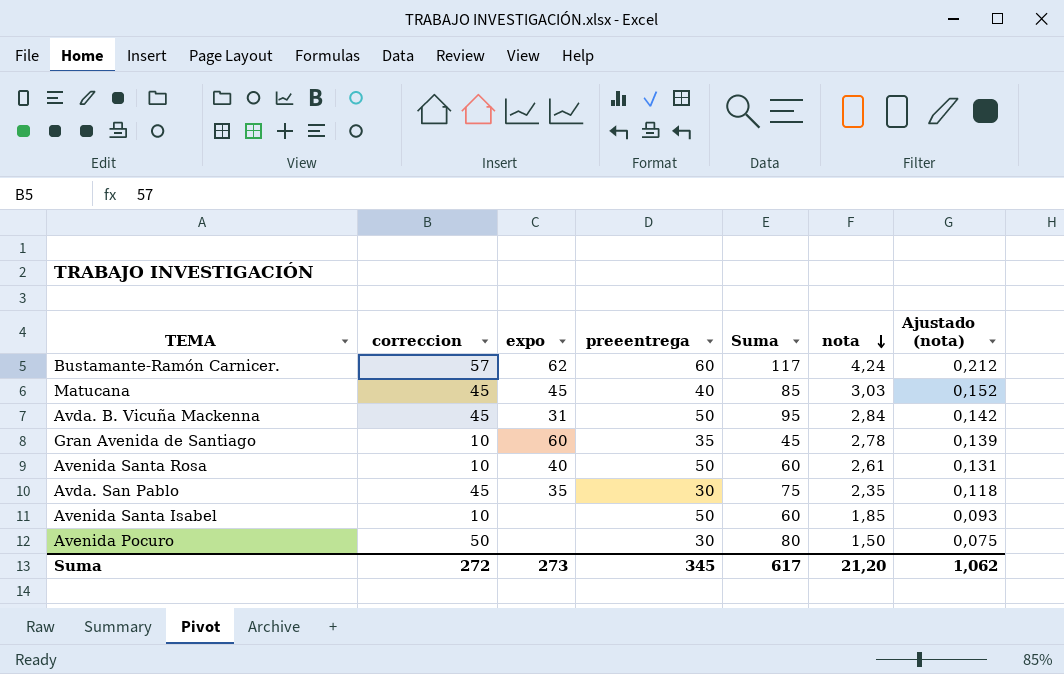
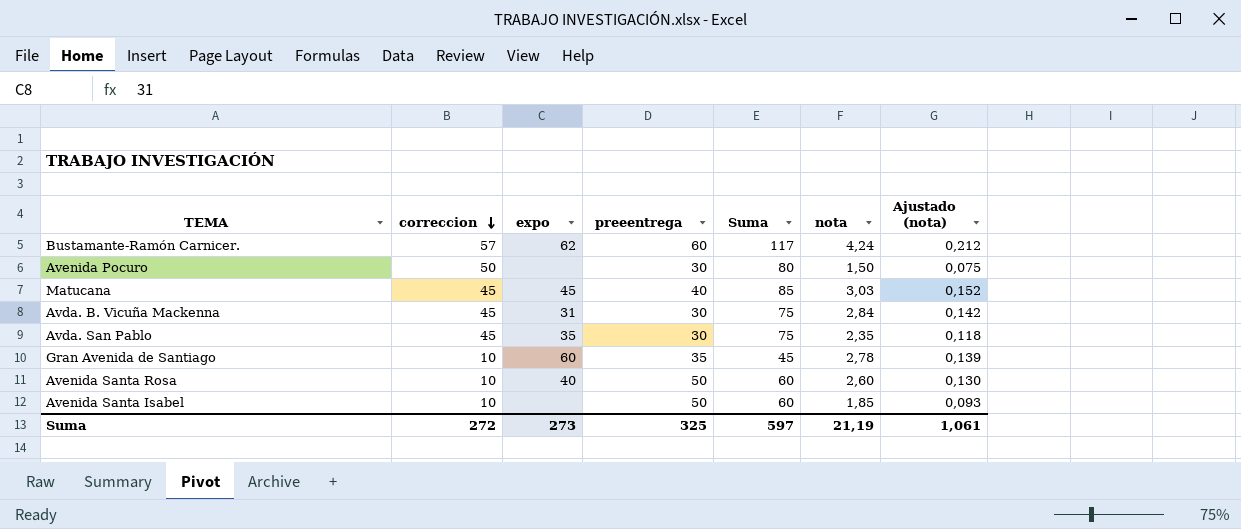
row order: nota descending -> correccion descending
Avda. B. Vicuña Mackenna | preeentrega: 50 -> 30
Avda. B. Vicuña Mackenna | Suma: 95 -> 75
Avenida Santa Rosa | nota: 2,61 -> 2,60
Avenida Santa Rosa | Ajustado (nota): 0,131 -> 0,130
Suma | preeentrega: 345 -> 325
Suma | Suma: 617 -> 597
Suma | nota: 21,20 -> 21,19
Suma | Ajustado (nota): 1,062 -> 1,061

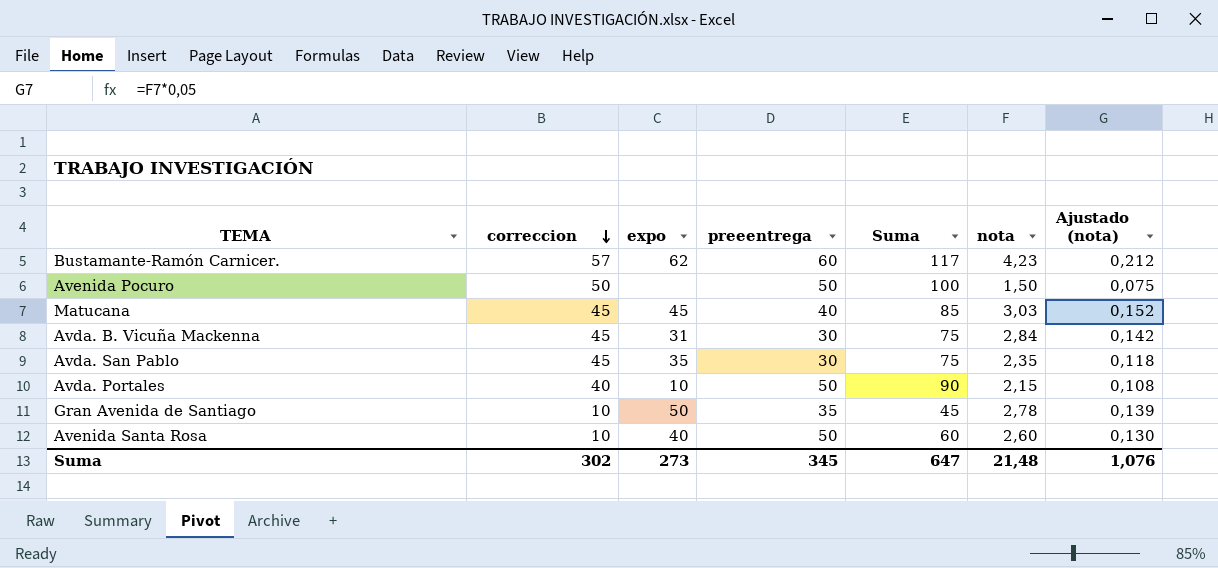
row Avenida Santa Isabel: 10 | none | 50 | 60 | 1,85 | 0,093 -> none
Bustamante-Ramón Carnicer. | nota: 4,24 -> 4,23
Avenida Pocuro | preeentrega: 30 -> 50
Avenida Pocuro | Suma: 80 -> 100
row Avda. Portales: none -> 40 | 10 | 50 | 90 | 2,15 | 0,108
Gran Avenida de Santiago | expo: 60 -> 50
Suma | correccion: 272 -> 302
Suma | preeentrega: 325 -> 345
Suma | Suma: 597 -> 647
Suma | nota: 21,19 -> 21,48
Suma | Ajustado (nota): 1,061 -> 1,076

